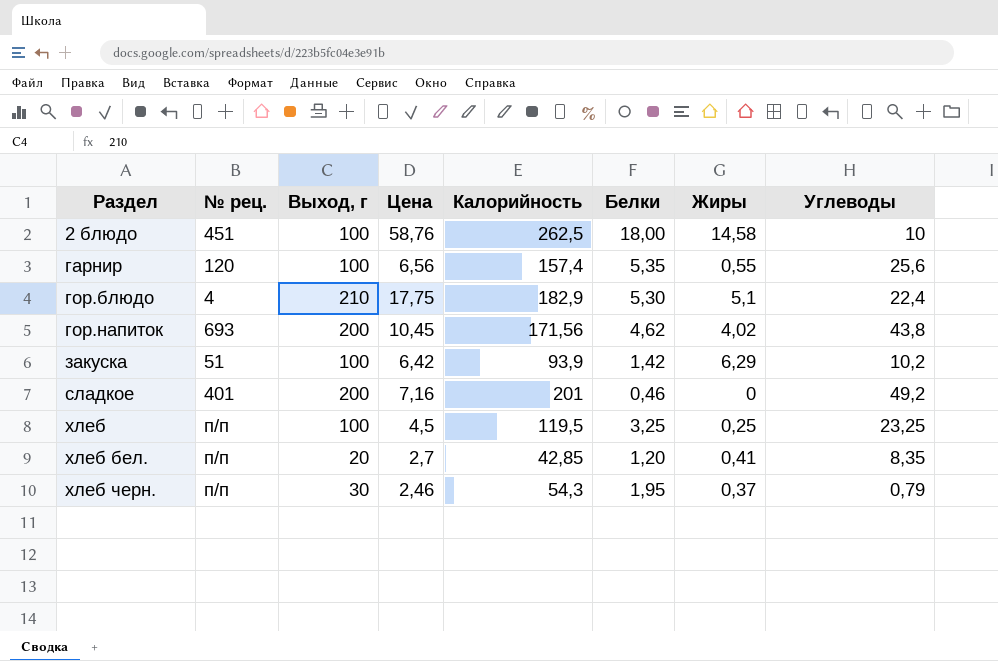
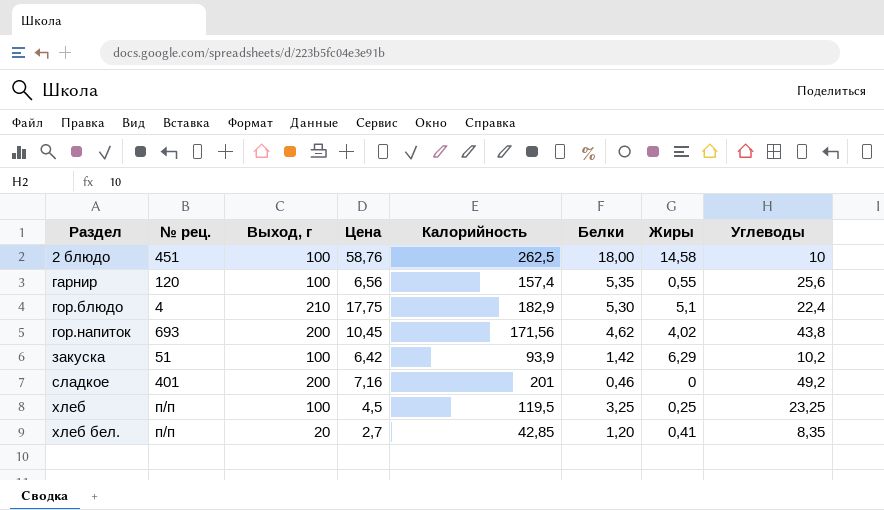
row хлеб черн.: п/п | 30 | 2,46 | 54,3 | 1,95 | 0,37 | 0,79 -> none

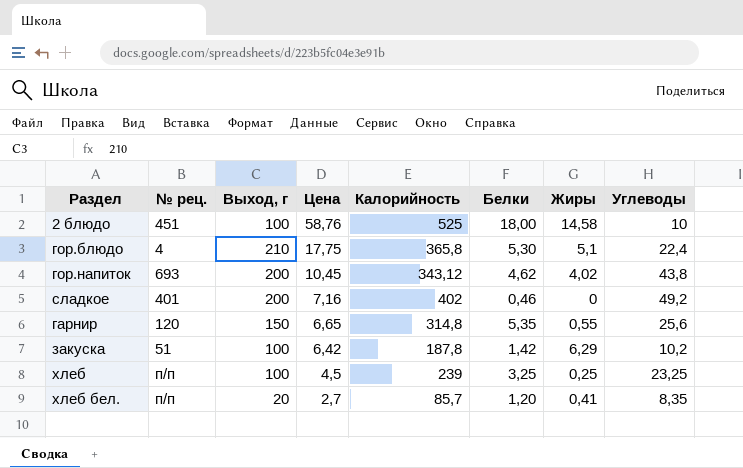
row order: Раздел ascending -> Цена descending
2 блюдо | Калорийность: 262,5 -> 525
гор.блюдо | Калорийность: 182,9 -> 365,8
гор.напиток | Калорийность: 171,56 -> 343,12
сладкое | Калорийность: 201 -> 402
гарнир | Выход, г: 100 -> 150
гарнир | Цена: 6,56 -> 6,65
гарнир | Калорийность: 157,4 -> 314,8
закуска | Калорийность: 93,9 -> 187,8
хлеб | Калорийность: 119,5 -> 239
хлеб бел. | Калорийность: 42,85 -> 85,7

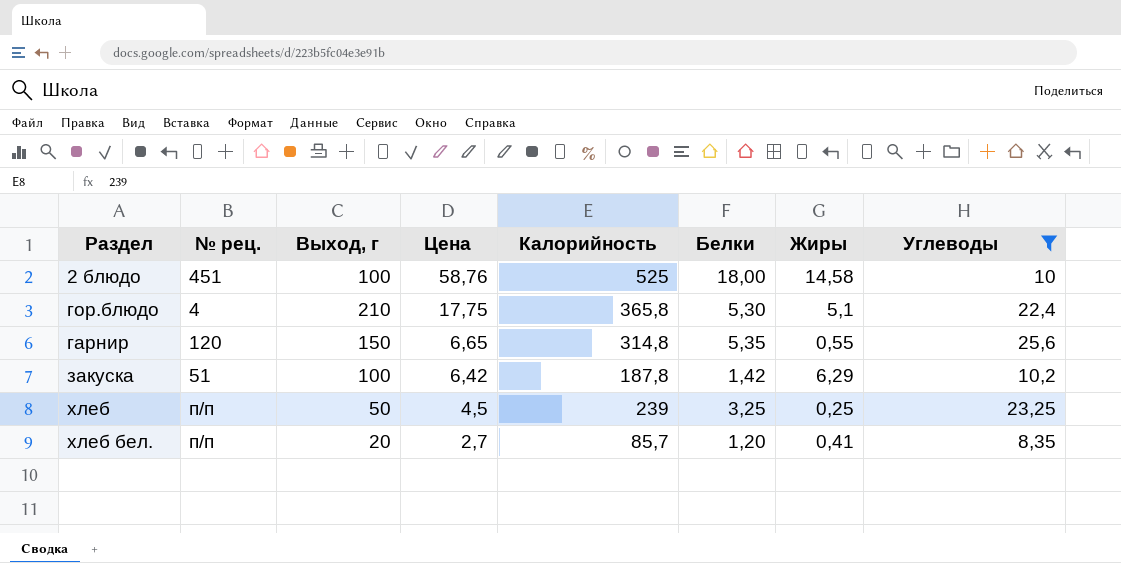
filter: none -> Углеводы <= 25,6
хлеб | Выход, г: 100 -> 50

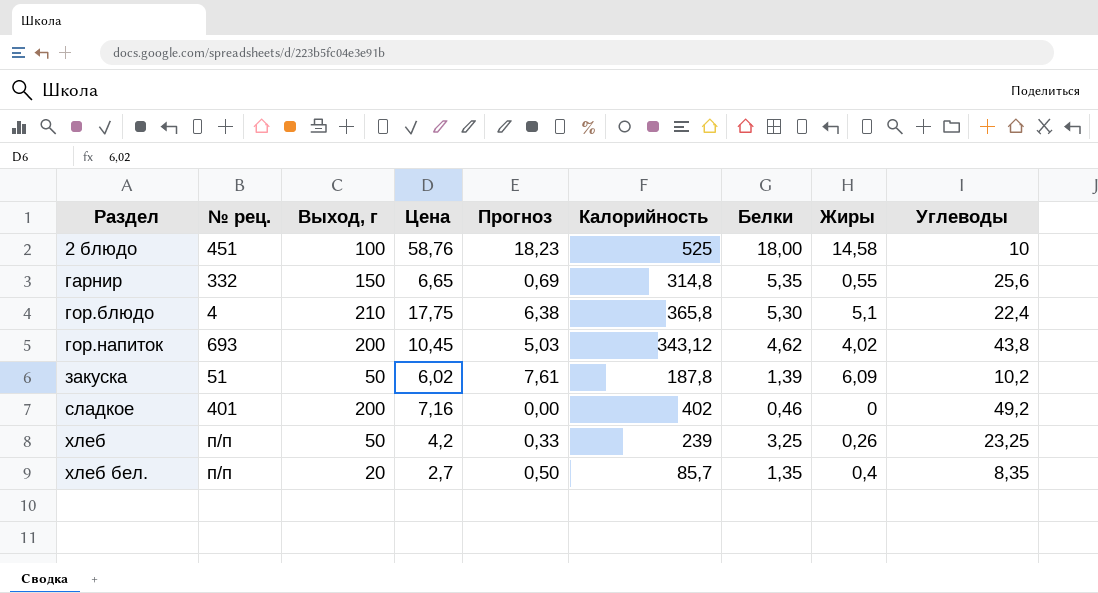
filter: Углеводы <= 25,6 -> none
row order: Цена descending -> Раздел ascending
column Прогноз | formula: none -> [Жиры] * 1,25
гарнир | № рец.: 120 -> 332
закуска | Выход, г: 100 -> 50
закуска | Цена: 6,42 -> 6,02
закуска | Белки: 1,42 -> 1,39
закуска | Жиры: 6,29 -> 6,09
хлеб | Цена: 4,5 -> 4,2
хлеб | Жиры: 0,25 -> 0,26
хлеб бел. | Белки: 1,20 -> 1,35
хлеб бел. | Жиры: 0,41 -> 0,4

